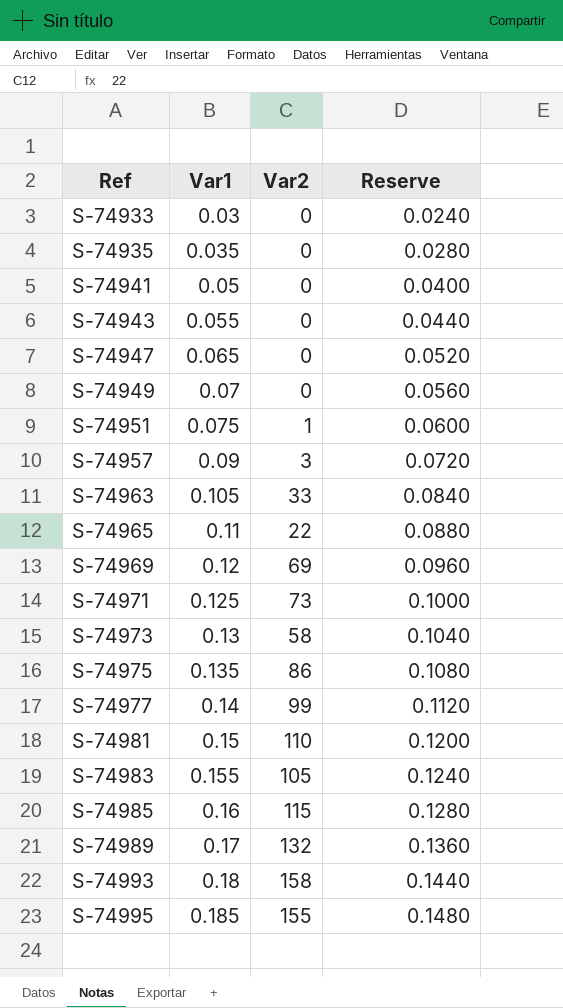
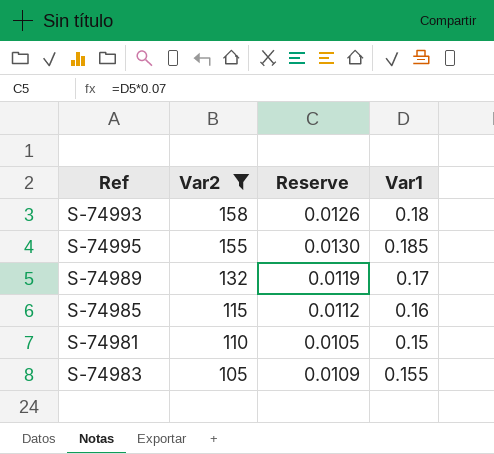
filter: none -> Var2 >= 105
row order: Ref ascending -> Var2 descending
column Reserve | formula: [Var1] * 0.8 -> [Var1] * 0.07
column Var1 | position: 2 -> 4

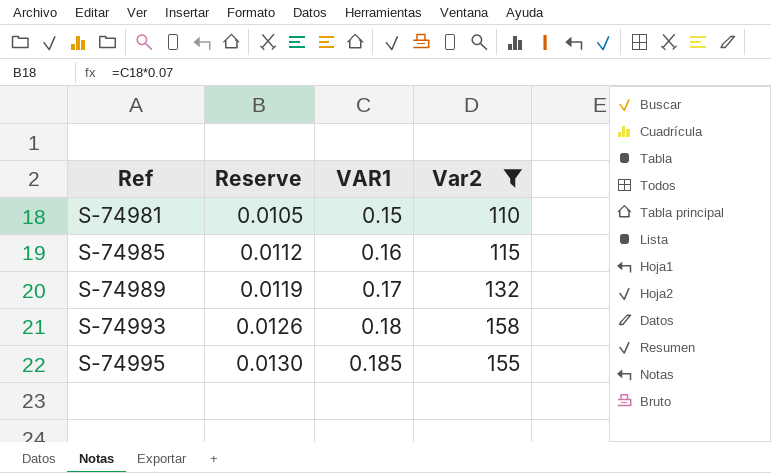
row order: Var2 descending -> Ref ascending
column name: Var1 -> VAR1
column Var2 | position: 2 -> 4
row S-74983: 105 | 0.0109 | 0.155 -> none

